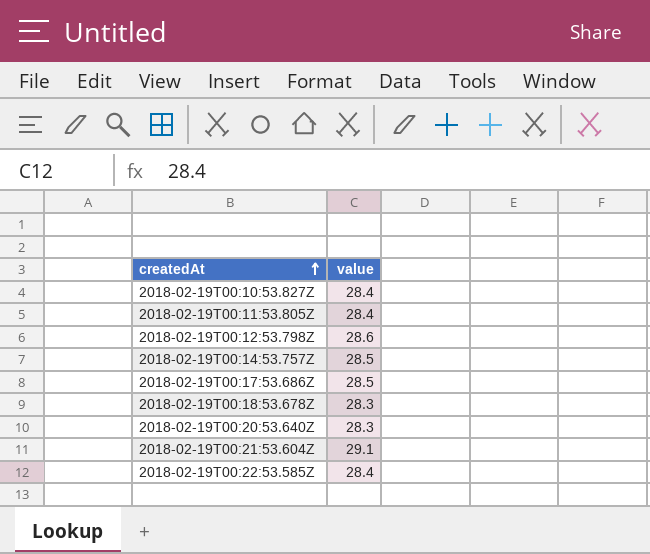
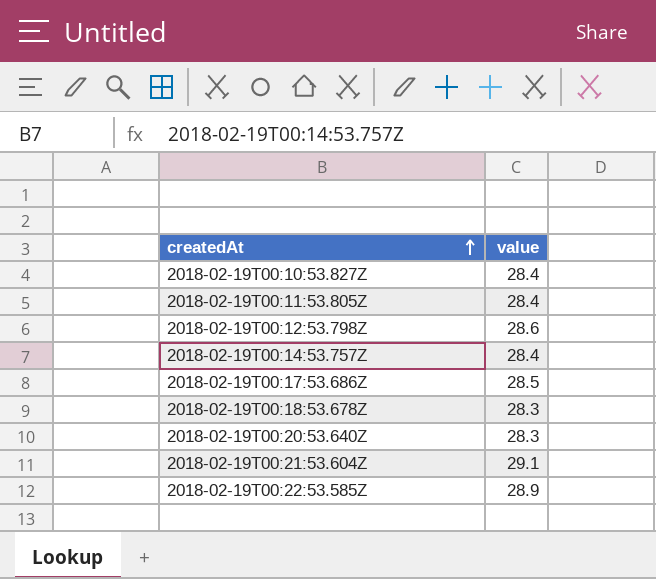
2018-02-19T00:14:53.757Z | value: 28.5 -> 28.4
2018-02-19T00:22:53.585Z | value: 28.4 -> 28.9

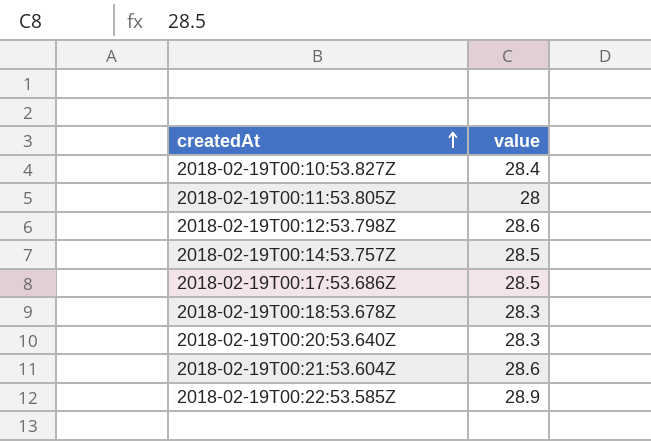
2018-02-19T00:11:53.805Z | value: 28.4 -> 28
2018-02-19T00:14:53.757Z | value: 28.4 -> 28.5
2018-02-19T00:21:53.604Z | value: 29.1 -> 28.6

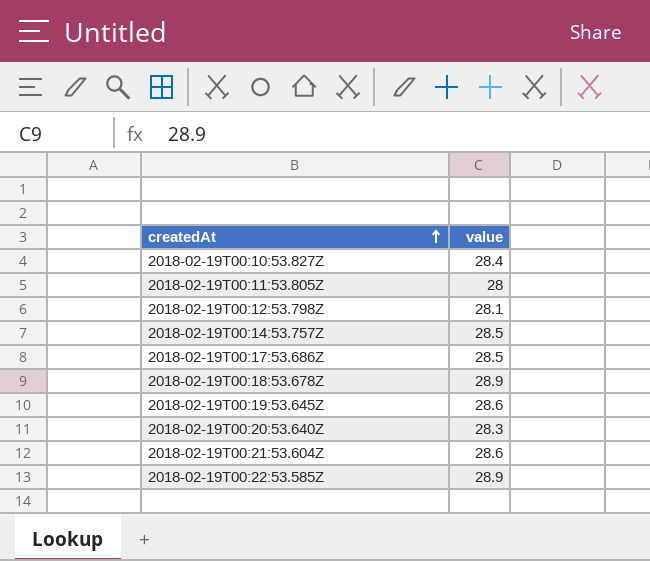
2018-02-19T00:12:53.798Z | value: 28.6 -> 28.1
2018-02-19T00:18:53.678Z | value: 28.3 -> 28.9
row 2018-02-19T00:19:53.645Z: none -> 28.6

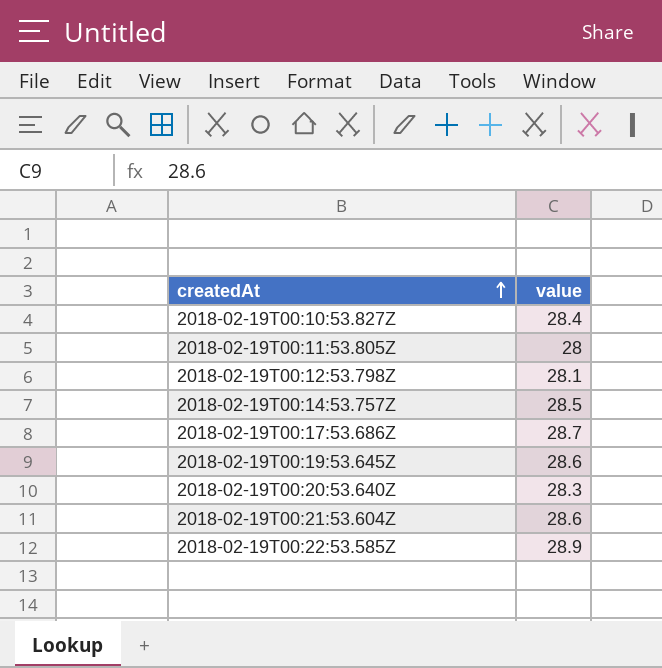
row 2018-02-19T00:18:53.678Z: 28.9 -> none
2018-02-19T00:17:53.686Z | value: 28.5 -> 28.7

